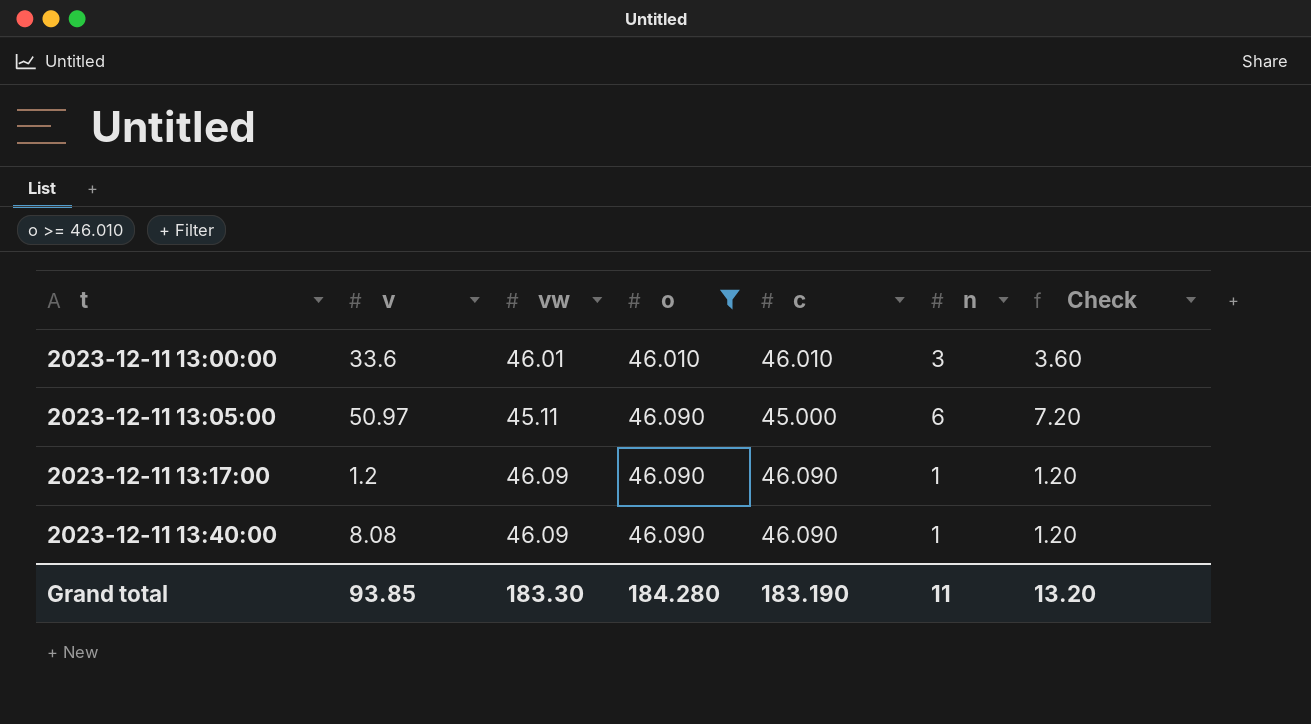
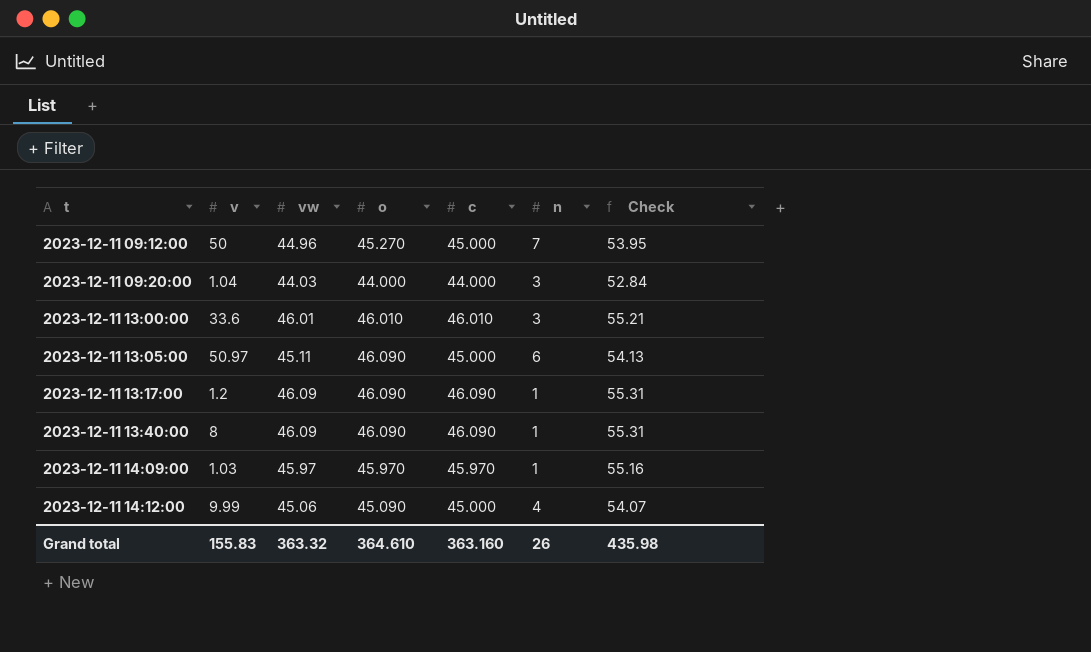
filter: o >= 46.010 -> none
column Check | formula: [n] * 1.2 -> [vw] * 1.2
2023-12-11 13:40:00 | v: 8.08 -> 8
Grand total | v: 93.85 -> 155.83
Grand total | vw: 183.30 -> 363.32
Grand total | o: 184.280 -> 364.610
Grand total | c: 183.190 -> 363.160
Grand total | n: 11 -> 26
Grand total | Check: 13.20 -> 435.98

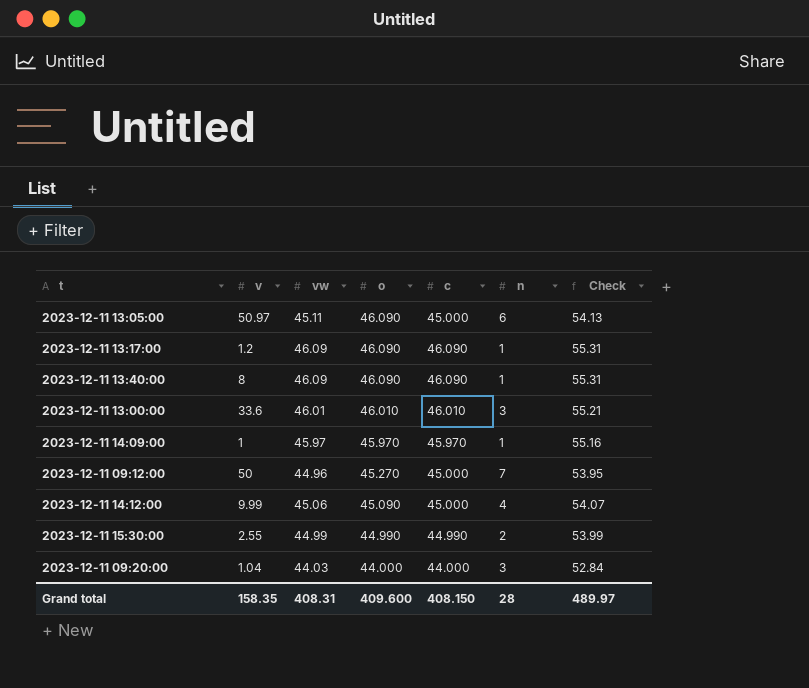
row order: t ascending -> o descending
2023-12-11 14:09:00 | v: 1.03 -> 1
row 2023-12-11 15:30:00: none -> 2.55 | 44.99 | 44.990 | 44.990 | 2 | 53.99
Grand total | v: 155.83 -> 158.35
Grand total | vw: 363.32 -> 408.31
Grand total | o: 364.610 -> 409.600
Grand total | c: 363.160 -> 408.150
Grand total | n: 26 -> 28
Grand total | Check: 435.98 -> 489.97

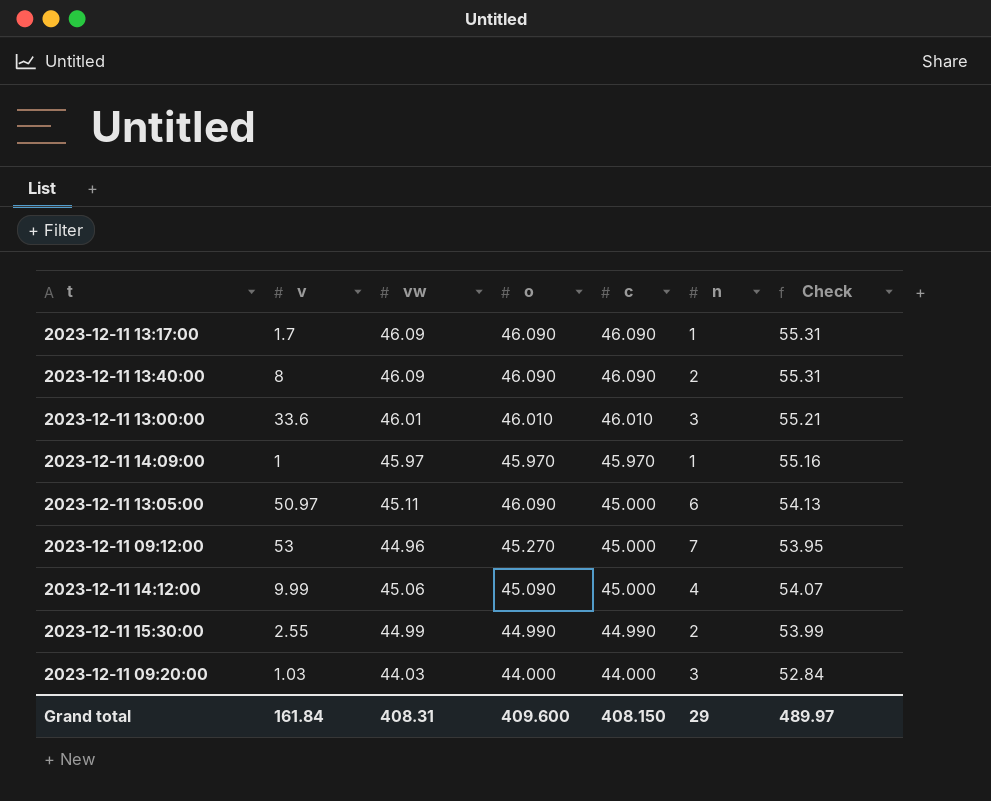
row order: o descending -> c descending
2023-12-11 13:17:00 | v: 1.2 -> 1.7
2023-12-11 13:40:00 | n: 1 -> 2
2023-12-11 09:12:00 | v: 50 -> 53
2023-12-11 09:20:00 | v: 1.04 -> 1.03
Grand total | v: 158.35 -> 161.84
Grand total | n: 28 -> 29

